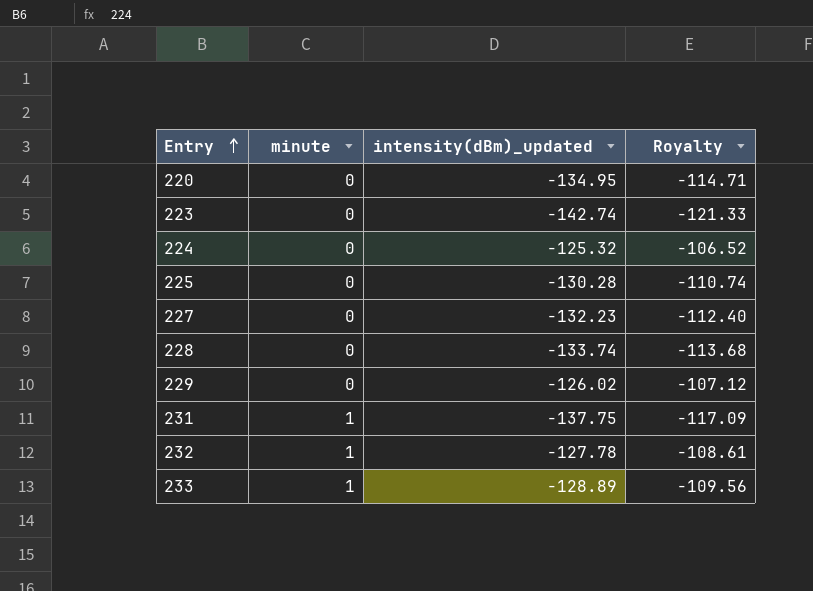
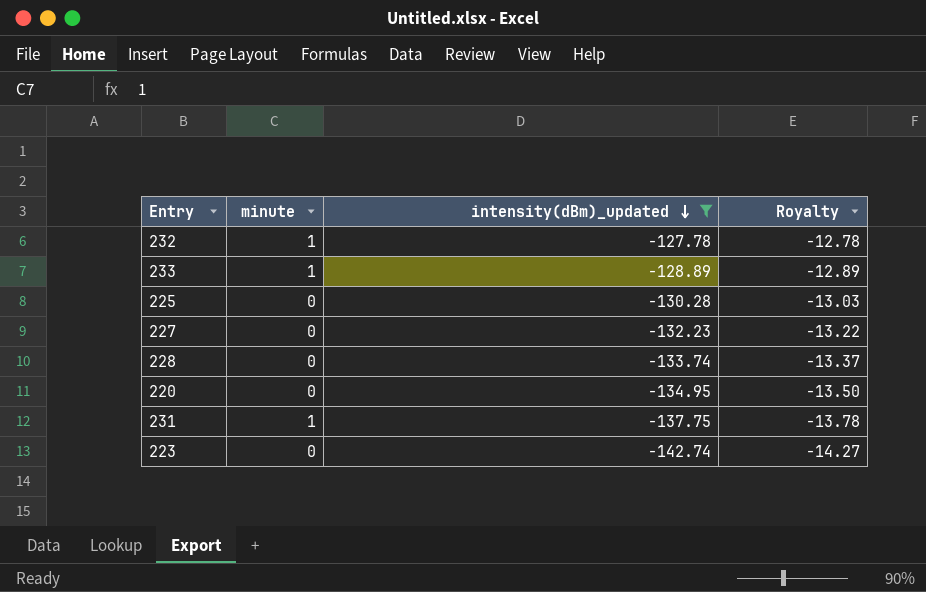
filter: none -> intensity(dBm)_updated <= -127.78
row order: Entry ascending -> intensity(dBm)_updated descending
column Royalty | formula: [intensity(dBm)_updated] * 0.85 -> [intensity(dBm)_updated] * 0.1

